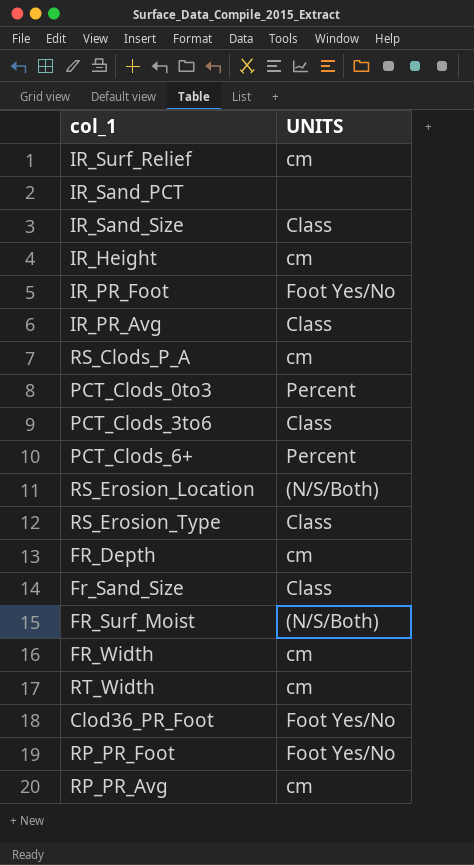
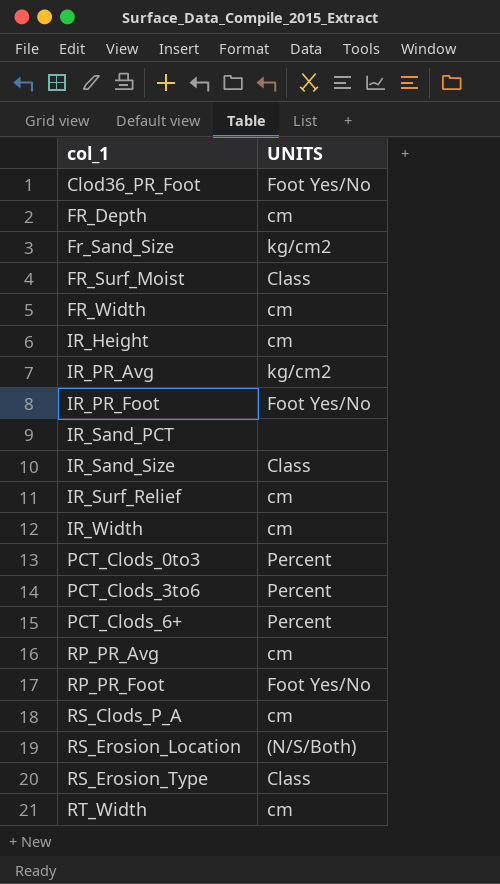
row order: none -> col_1 ascending
Fr_Sand_Size | UNITS: Class -> kg/cm2
FR_Surf_Moist | UNITS: (N/S/Both) -> Class
IR_PR_Avg | UNITS: Class -> kg/cm2
row IR_Width: none -> cm
PCT_Clods_3to6 | UNITS: Class -> Percent

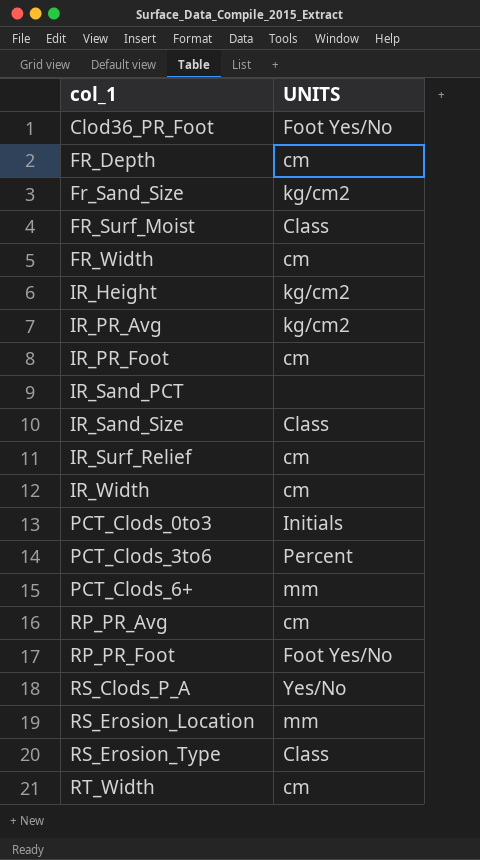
IR_Height | UNITS: cm -> kg/cm2
IR_PR_Foot | UNITS: Foot Yes/No -> cm
PCT_Clods_0to3 | UNITS: Percent -> Initials
PCT_Clods_6+ | UNITS: Percent -> mm
RS_Clods_P_A | UNITS: cm -> Yes/No
RS_Erosion_Location | UNITS: (N/S/Both) -> mm

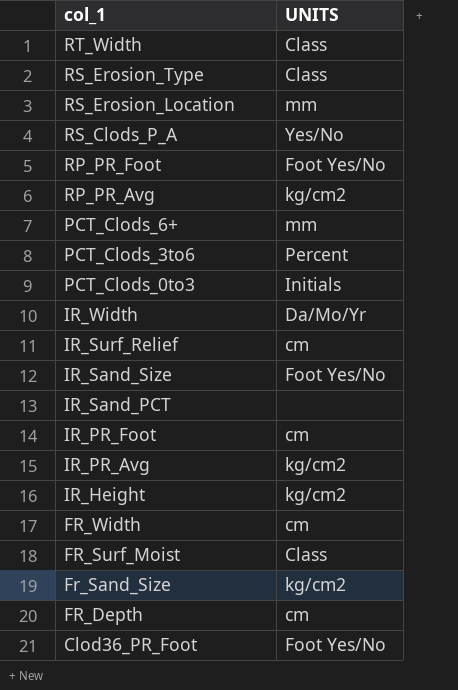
row order: col_1 ascending -> col_1 descending
RT_Width | UNITS: cm -> Class
RP_PR_Avg | UNITS: cm -> kg/cm2
IR_Width | UNITS: cm -> Da/Mo/Yr
IR_Sand_Size | UNITS: Class -> Foot Yes/No

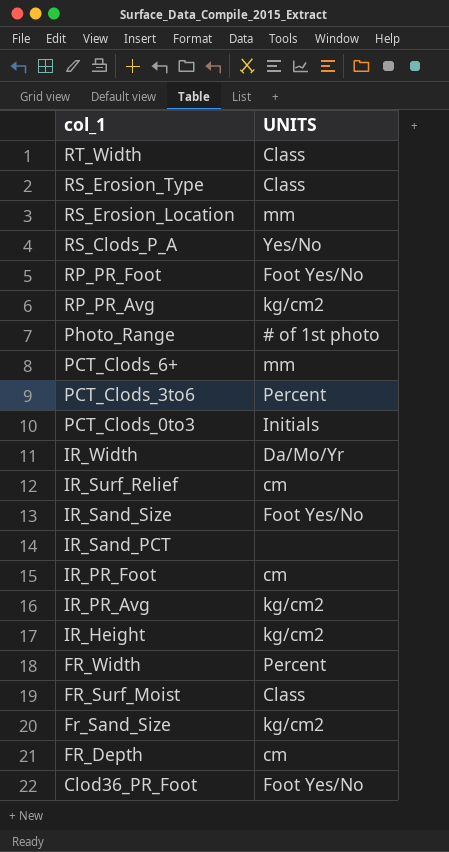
row Photo_Range: none -> # of 1st photo
FR_Width | UNITS: cm -> Percent

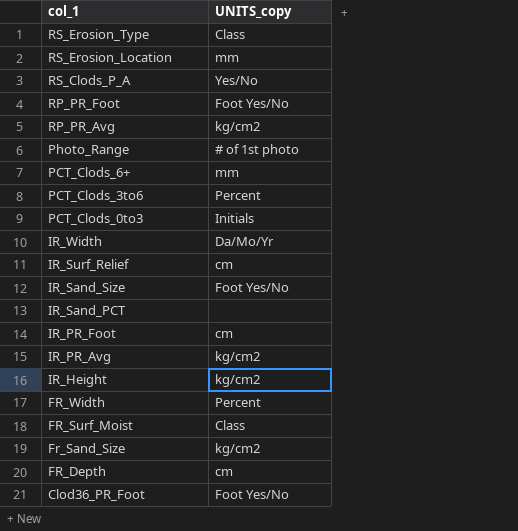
column name: UNITS -> UNITS_copy
row RT_Width: Class -> none

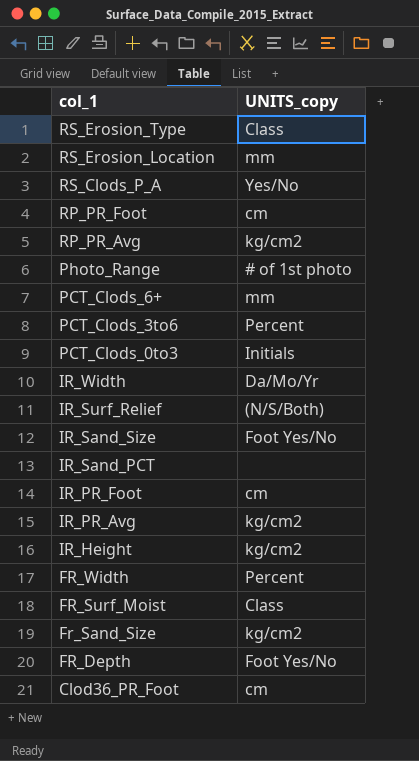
RP_PR_Foot | UNITS_copy: Foot Yes/No -> cm
IR_Surf_Relief | UNITS_copy: cm -> (N/S/Both)
FR_Depth | UNITS_copy: cm -> Foot Yes/No
Clod36_PR_Foot | UNITS_copy: Foot Yes/No -> cm

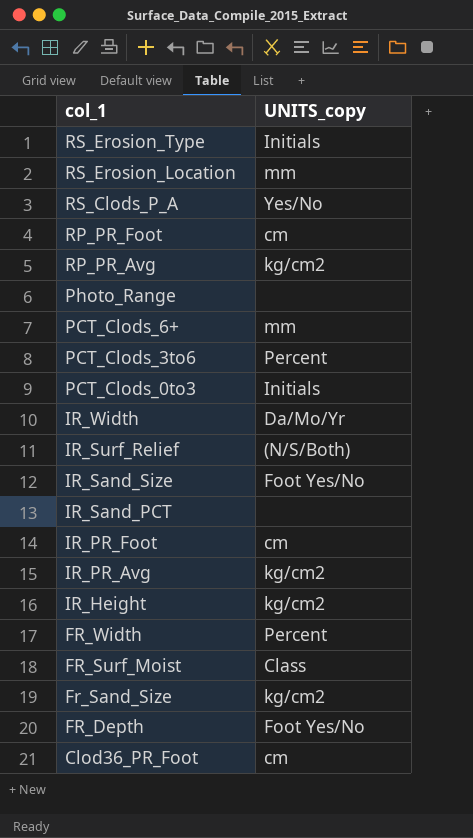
RS_Erosion_Type | UNITS_copy: Class -> Initials
Photo_Range | UNITS_copy: # of 1st photo -> none

